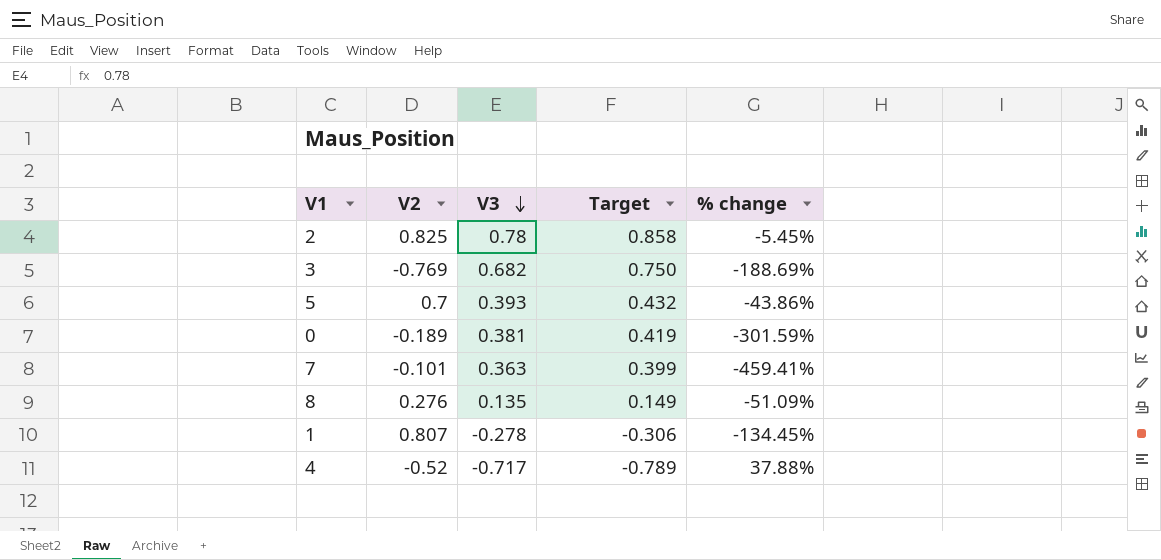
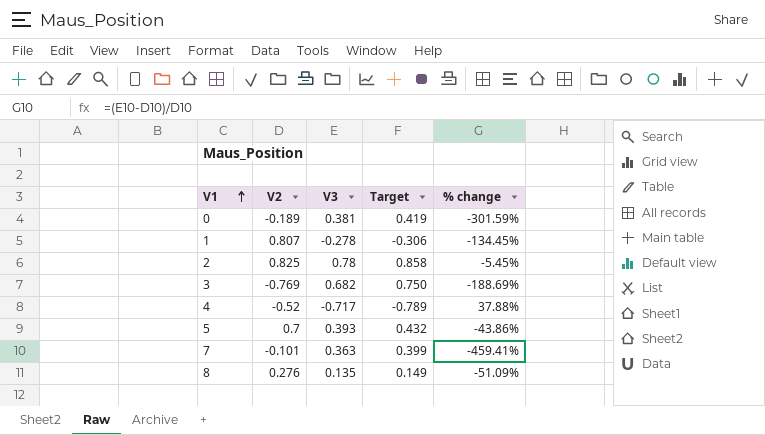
row order: V3 descending -> V1 ascending

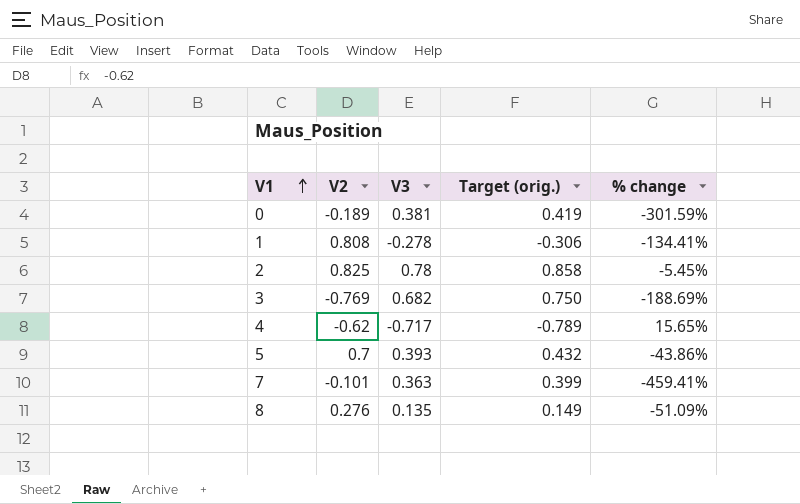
column name: Target -> Target (orig.)
1 | V2: 0.807 -> 0.808
1 | % change: -134.45% -> -134.41%
4 | V2: -0.52 -> -0.62
4 | % change: 37.88% -> 15.65%

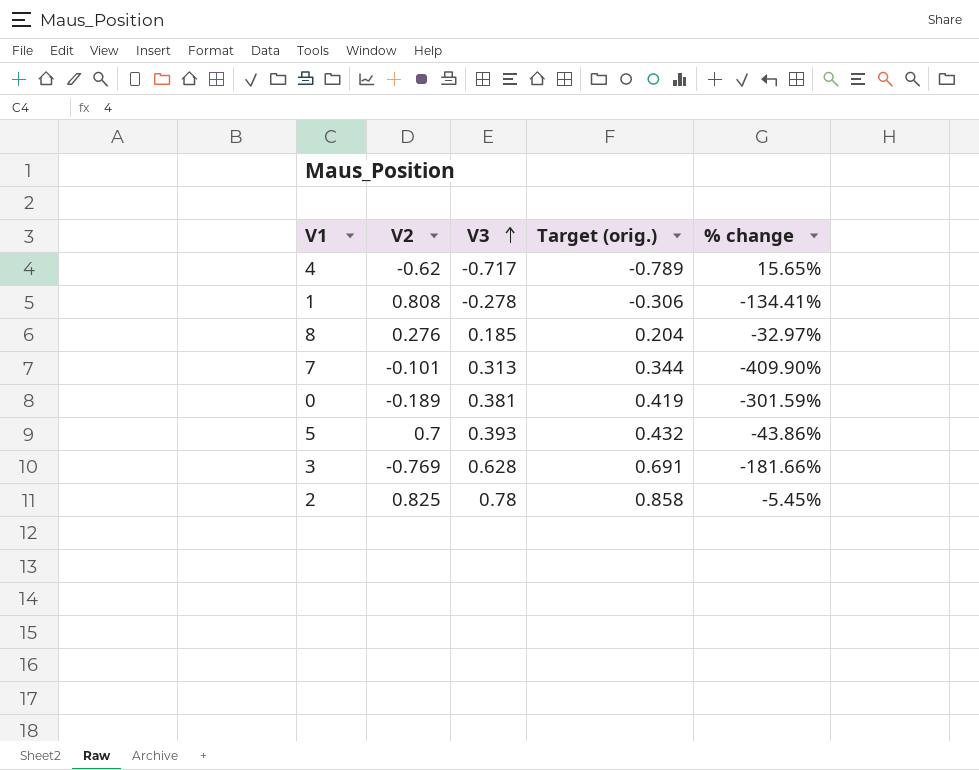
row order: V1 ascending -> V3 ascending
8 | V3: 0.135 -> 0.185
8 | Target (orig.): 0.149 -> 0.204
8 | % change: -51.09% -> -32.97%
7 | V3: 0.363 -> 0.313
7 | Target (orig.): 0.399 -> 0.344
7 | % change: -459.41% -> -409.90%
3 | V3: 0.682 -> 0.628
3 | Target (orig.): 0.750 -> 0.691
3 | % change: -188.69% -> -181.66%

